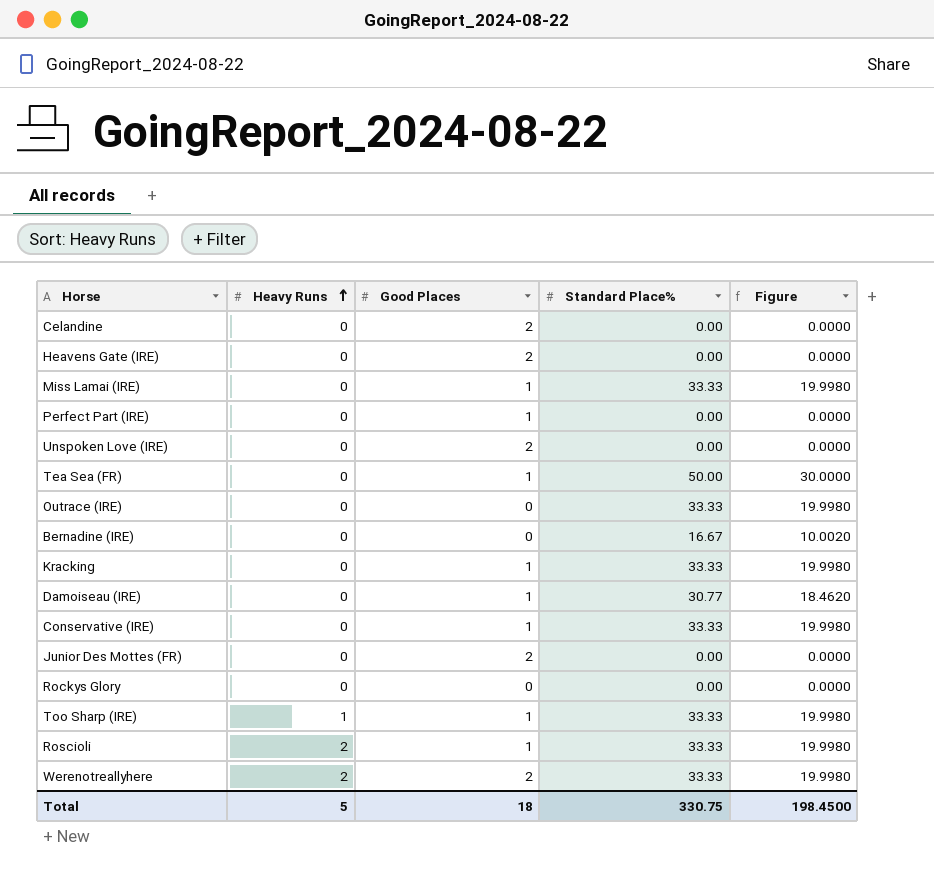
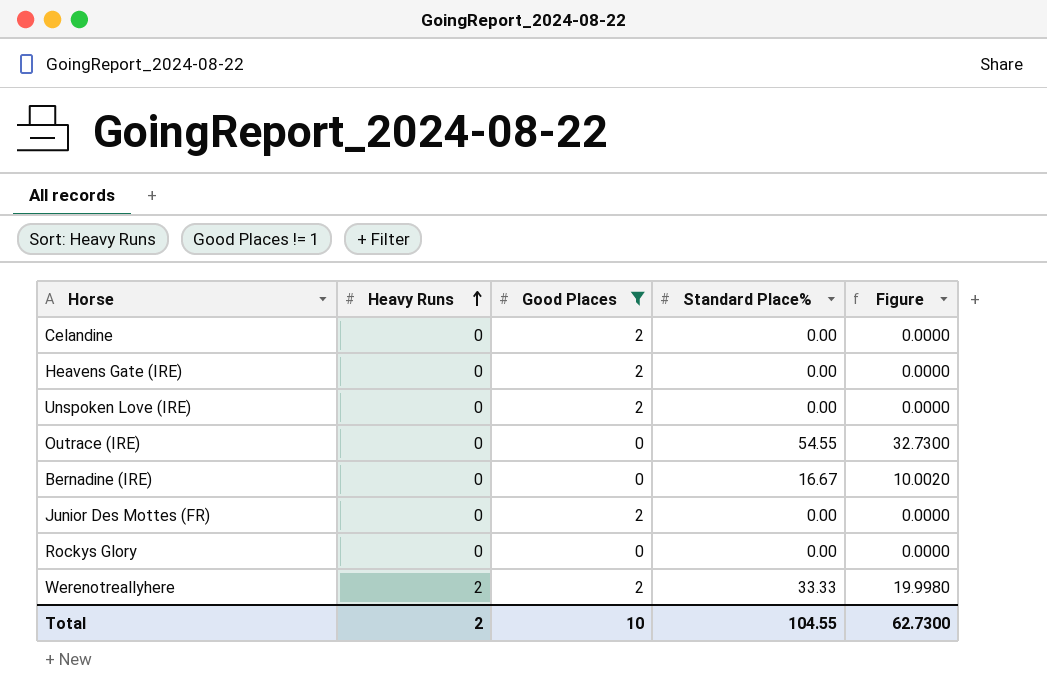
filter: none -> Good Places != 1
Outrace (IRE) | Standard Place%: 33.33 -> 54.55
Outrace (IRE) | Figure: 19.9980 -> 32.7300
Total | Heavy Runs: 5 -> 2
Total | Good Places: 18 -> 10
Total | Standard Place%: 330.75 -> 104.55
Total | Figure: 198.4500 -> 62.7300

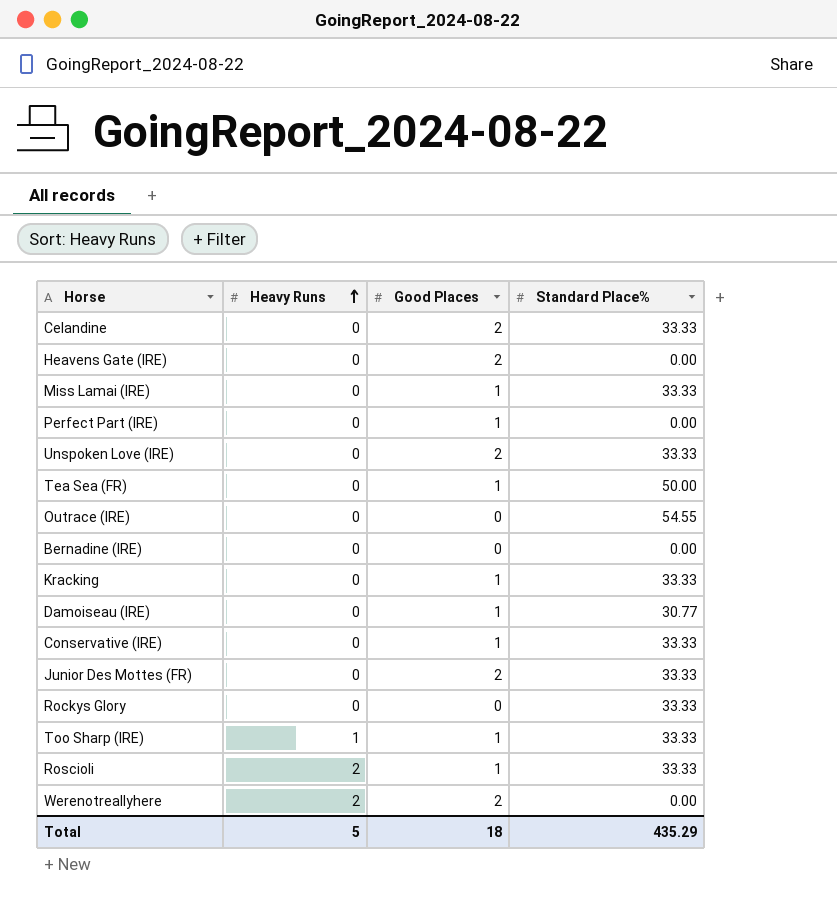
filter: Good Places != 1 -> none
column Figure | formula: [Standard Place%] * 0.6 -> none
Celandine | Standard Place%: 0.00 -> 33.33
Unspoken Love (IRE) | Standard Place%: 0.00 -> 33.33
Bernadine (IRE) | Standard Place%: 16.67 -> 0.00
Junior Des Mottes (FR) | Standard Place%: 0.00 -> 33.33
Rockys Glory | Standard Place%: 0.00 -> 33.33
Werenotreallyhere | Standard Place%: 33.33 -> 0.00
Total | Heavy Runs: 2 -> 5
Total | Good Places: 10 -> 18
Total | Standard Place%: 104.55 -> 435.29

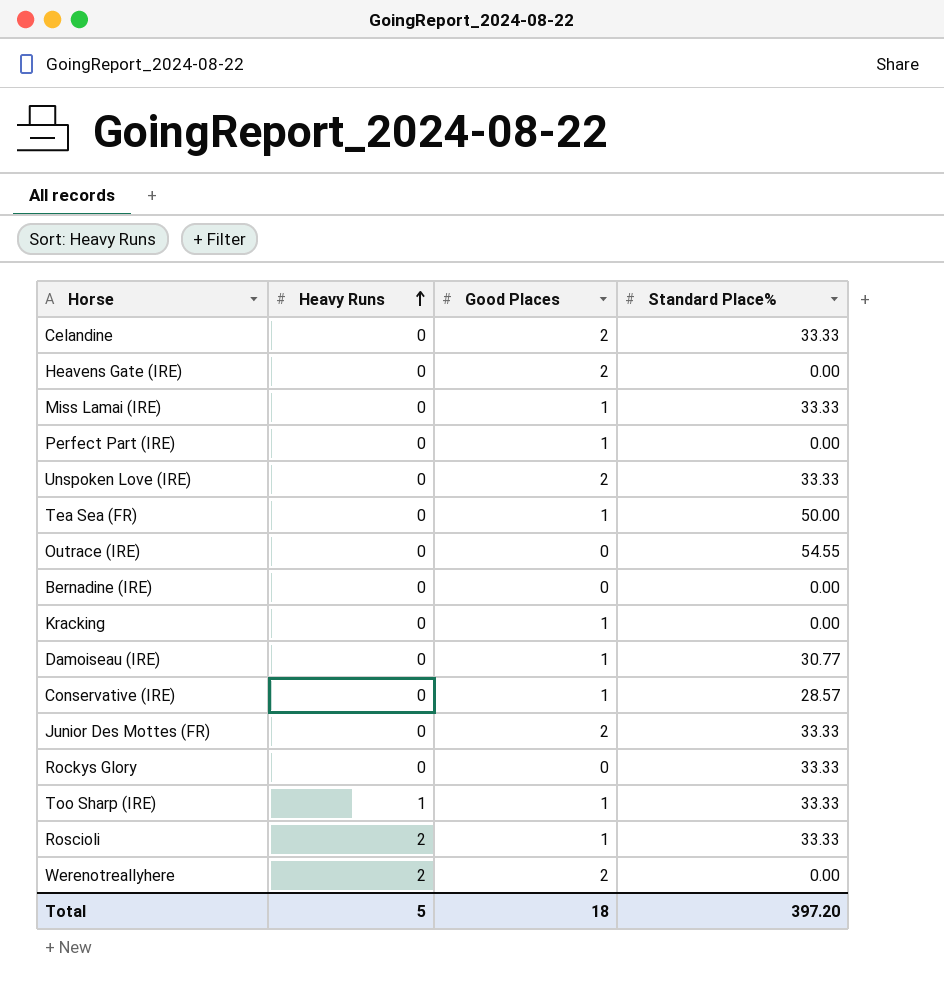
Kracking | Standard Place%: 33.33 -> 0.00
Conservative (IRE) | Standard Place%: 33.33 -> 28.57
Total | Standard Place%: 435.29 -> 397.20

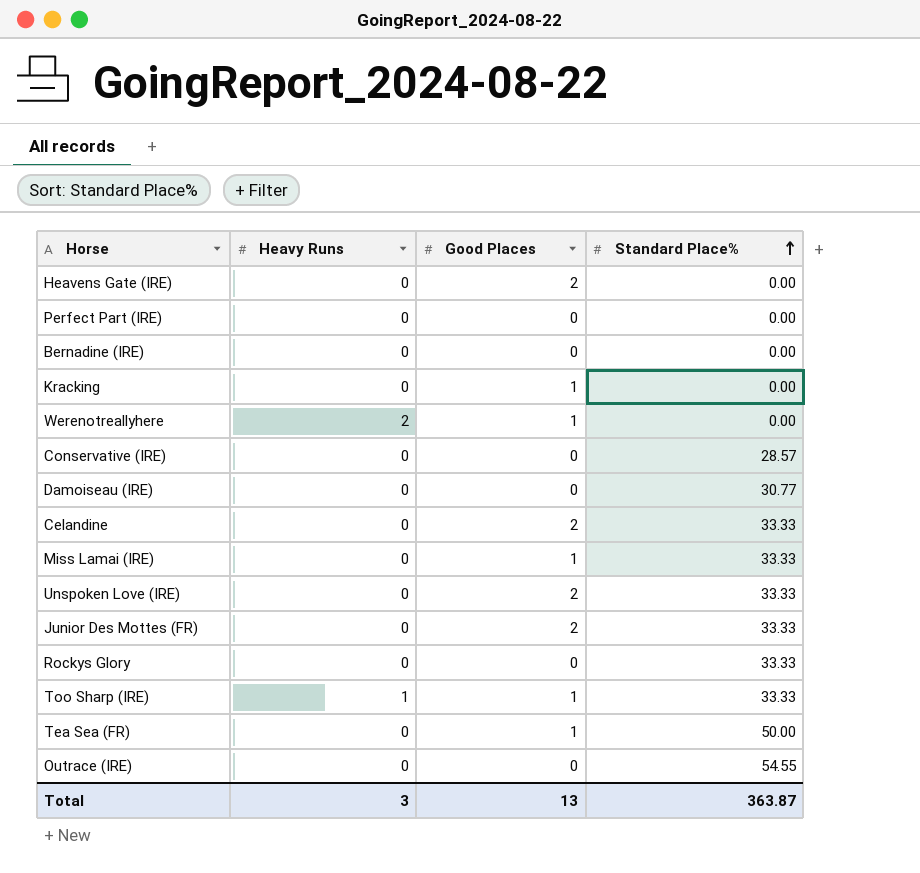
row order: Heavy Runs ascending -> Standard Place% ascending
row Roscioli: 2 | 1 | 33.33 -> none
Perfect Part (IRE) | Good Places: 1 -> 0
Werenotreallyhere | Good Places: 2 -> 1
Conservative (IRE) | Good Places: 1 -> 0
Damoiseau (IRE) | Good Places: 1 -> 0
Total | Heavy Runs: 5 -> 3
Total | Good Places: 18 -> 13
Total | Standard Place%: 397.20 -> 363.87

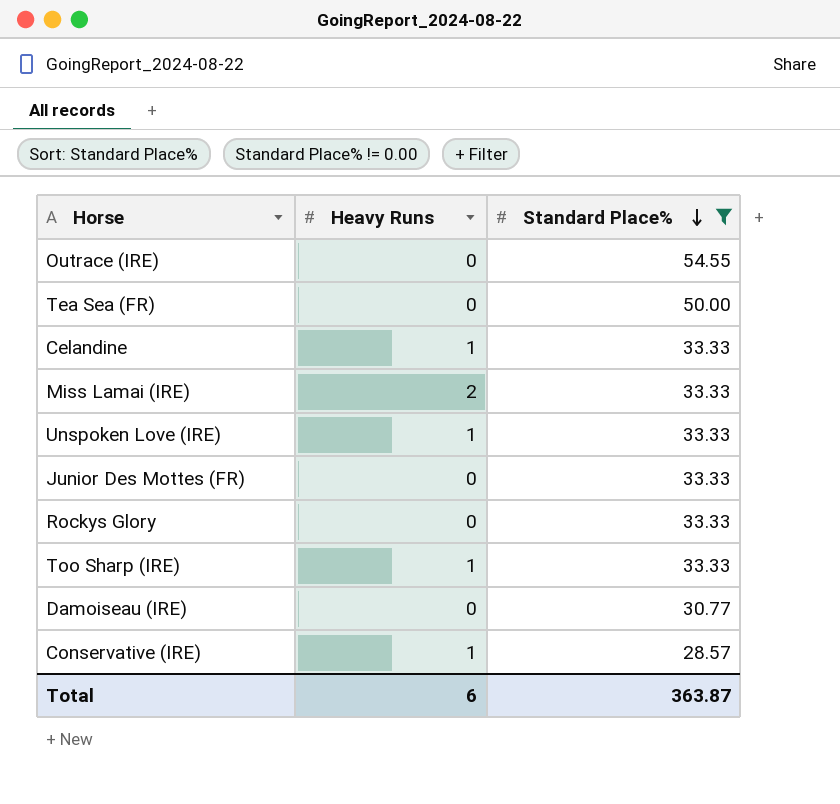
filter: none -> Standard Place% != 0.00
row order: Standard Place% ascending -> Standard Place% descending
column Good Places | position: 3 -> none
Celandine | Heavy Runs: 0 -> 1
Miss Lamai (IRE) | Heavy Runs: 0 -> 2
Unspoken Love (IRE) | Heavy Runs: 0 -> 1
Conservative (IRE) | Heavy Runs: 0 -> 1
Total | Heavy Runs: 3 -> 6

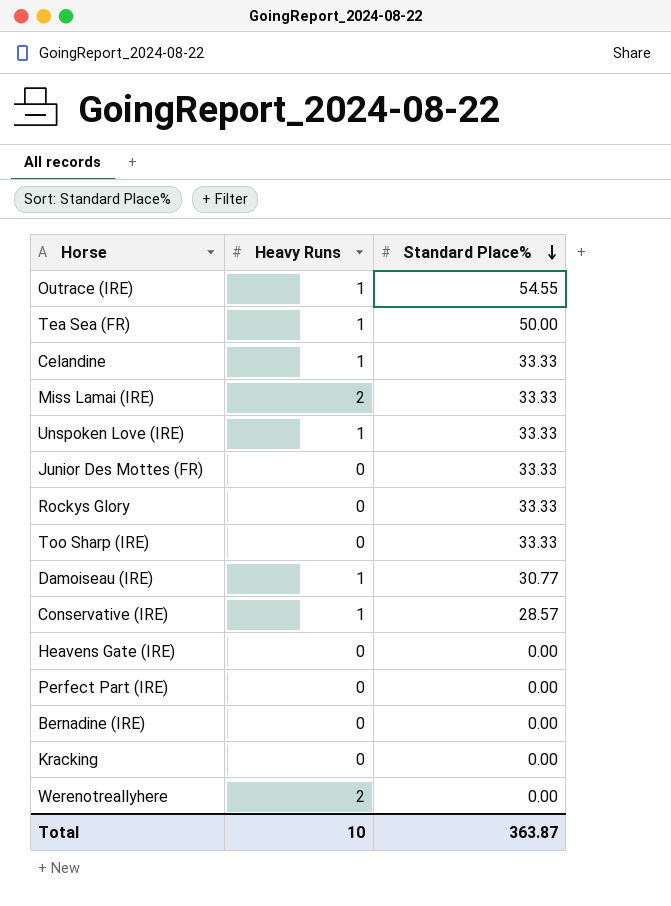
filter: Standard Place% != 0.00 -> none
Outrace (IRE) | Heavy Runs: 0 -> 1
Tea Sea (FR) | Heavy Runs: 0 -> 1
Too Sharp (IRE) | Heavy Runs: 1 -> 0
Damoiseau (IRE) | Heavy Runs: 0 -> 1
Total | Heavy Runs: 6 -> 10

